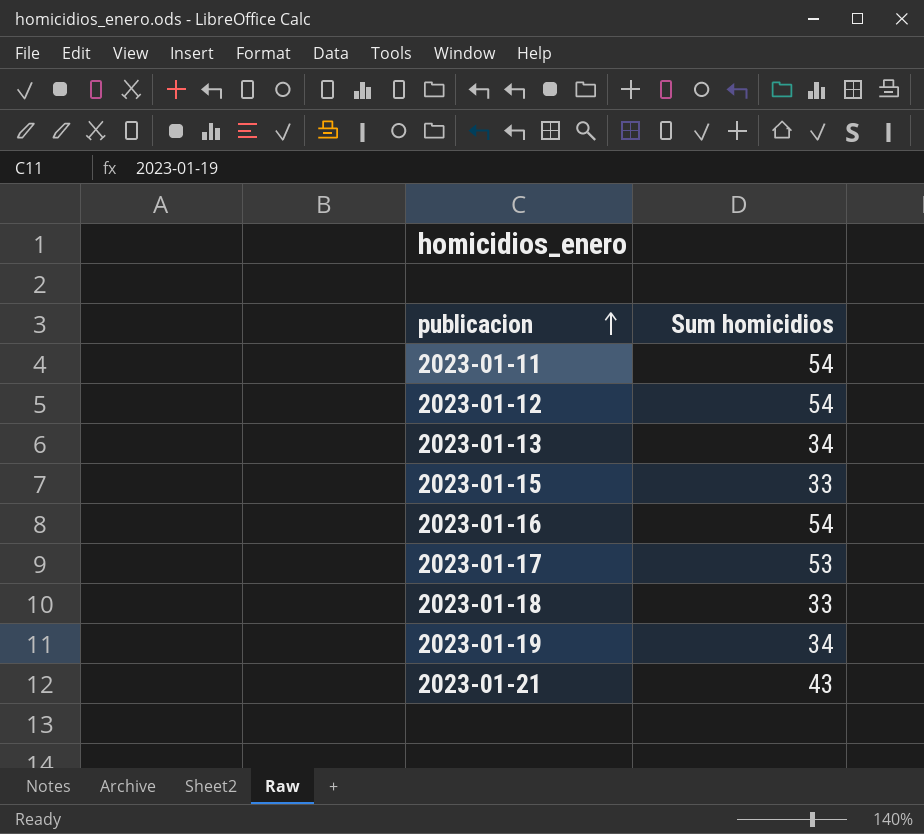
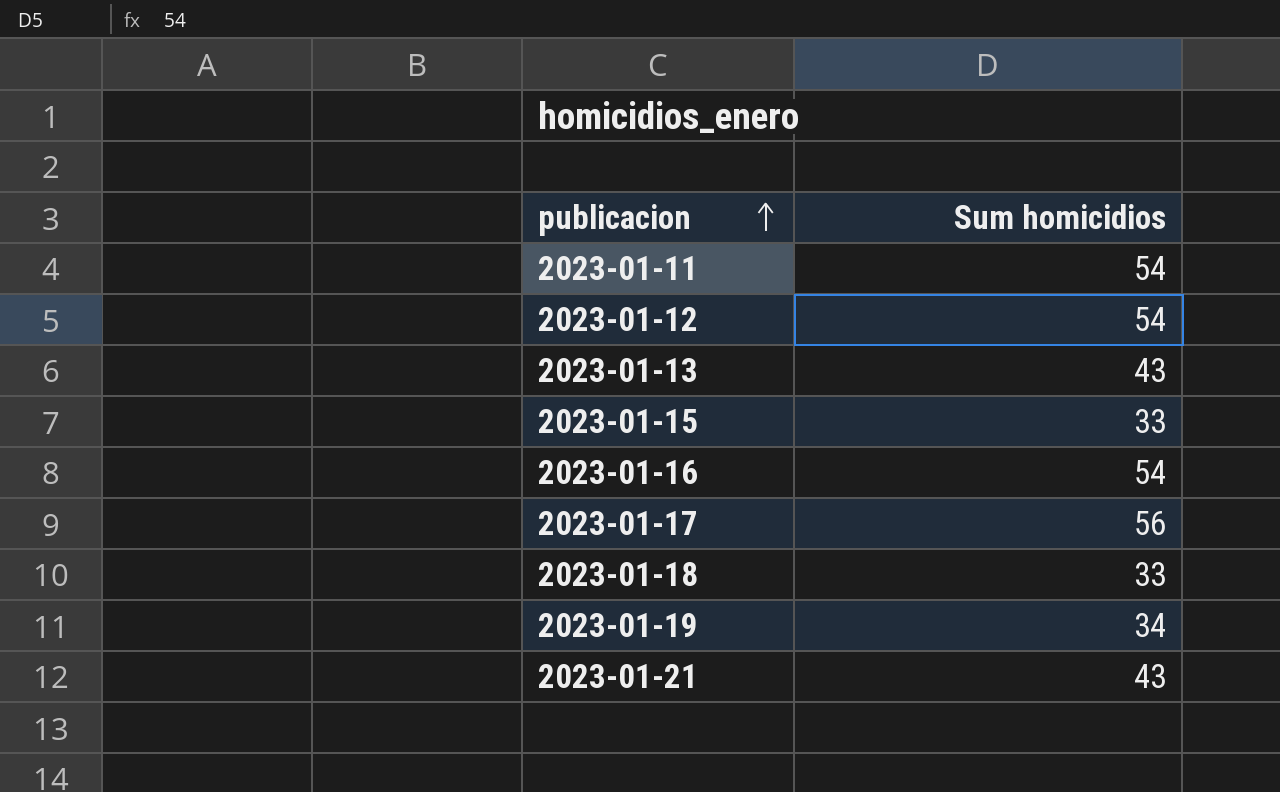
2023-01-13 | Sum homicidios: 34 -> 43
2023-01-17 | Sum homicidios: 53 -> 56

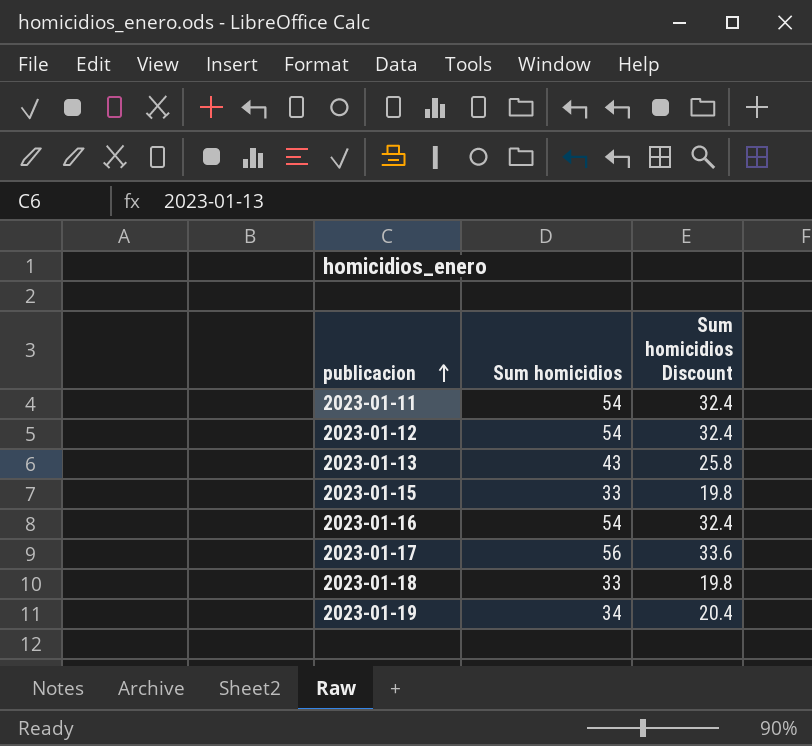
column Sum homicidios Discount | formula: none -> [Sum homicidios] * 0.6
row 2023-01-21: 43 -> none

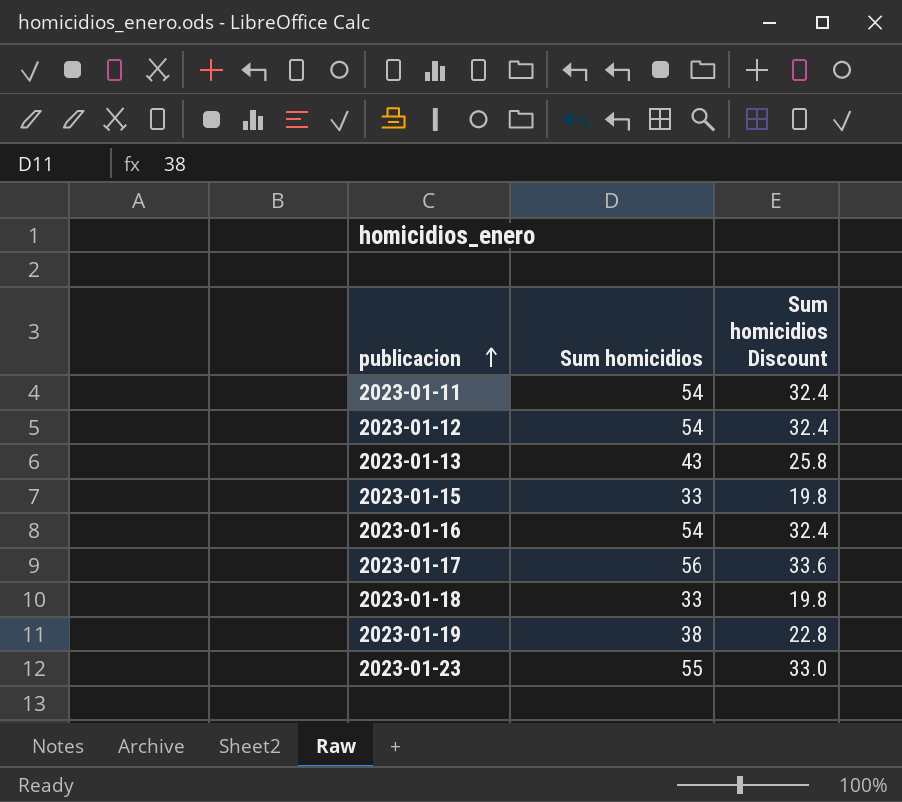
2023-01-19 | Sum homicidios: 34 -> 38
2023-01-19 | Sum homicidios Discount: 20.4 -> 22.8
row 2023-01-23: none -> 55 | 33.0

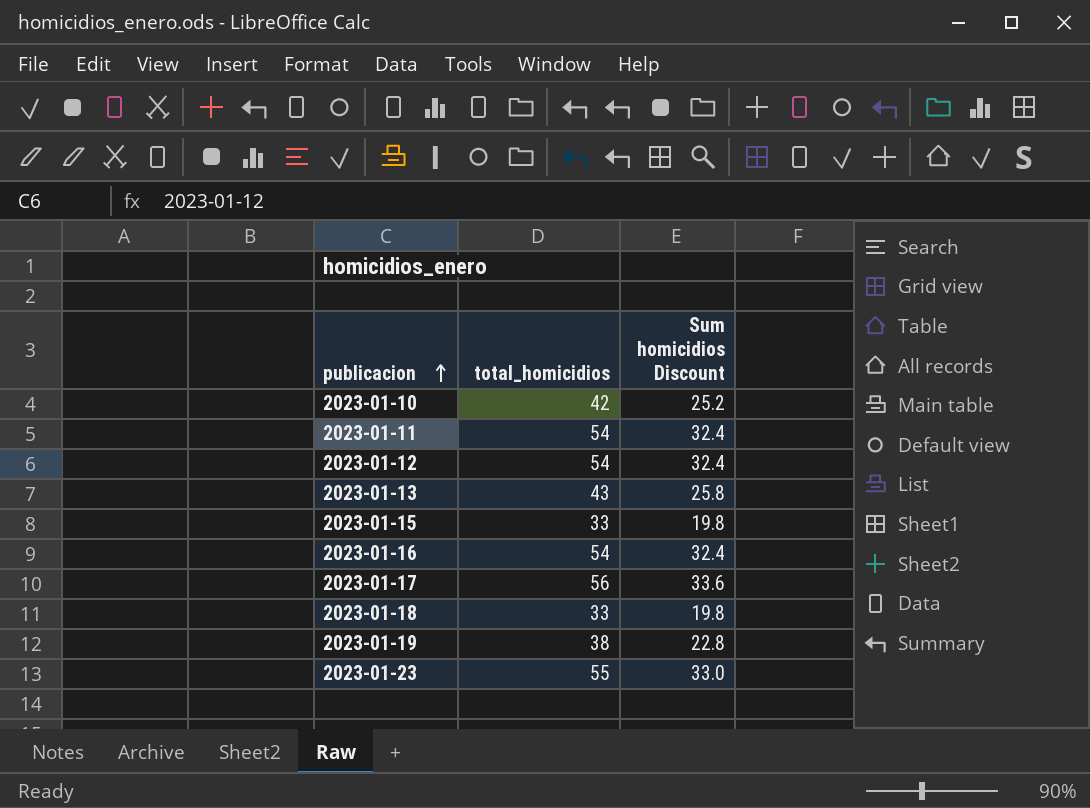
column name: Sum homicidios -> total_homicidios
row 2023-01-10: none -> 42 | 25.2

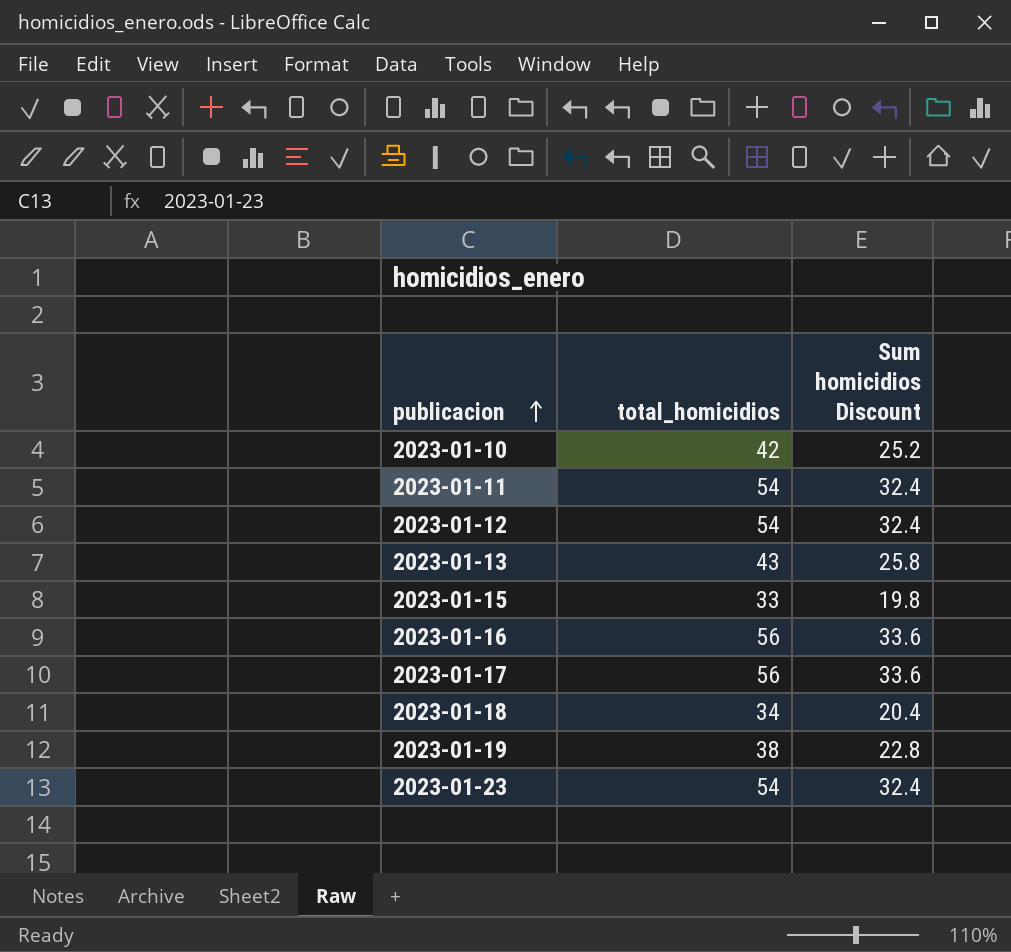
2023-01-16 | total_homicidios: 54 -> 56
2023-01-16 | Sum homicidios Discount: 32.4 -> 33.6
2023-01-18 | total_homicidios: 33 -> 34
2023-01-18 | Sum homicidios Discount: 19.8 -> 20.4
2023-01-23 | total_homicidios: 55 -> 54
2023-01-23 | Sum homicidios Discount: 33.0 -> 32.4

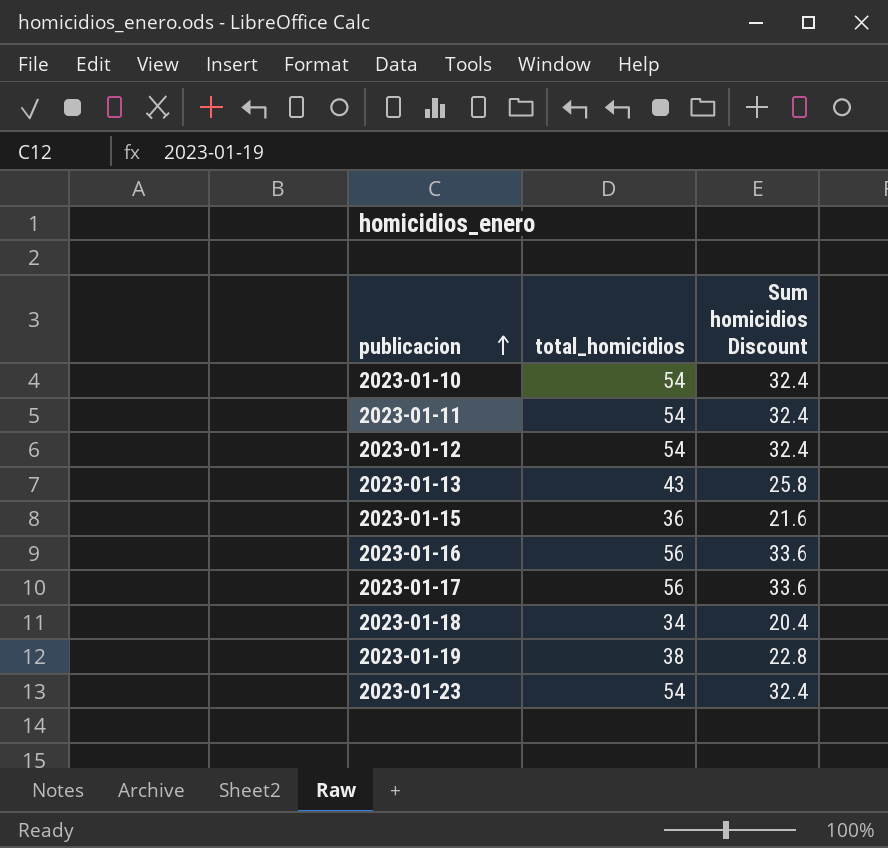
2023-01-10 | total_homicidios: 42 -> 54
2023-01-10 | Sum homicidios Discount: 25.2 -> 32.4
2023-01-15 | total_homicidios: 33 -> 36
2023-01-15 | Sum homicidios Discount: 19.8 -> 21.6

